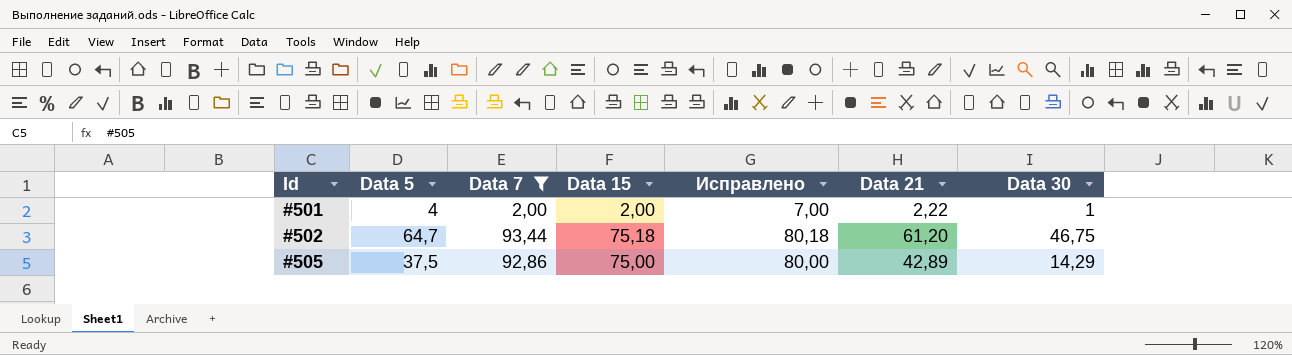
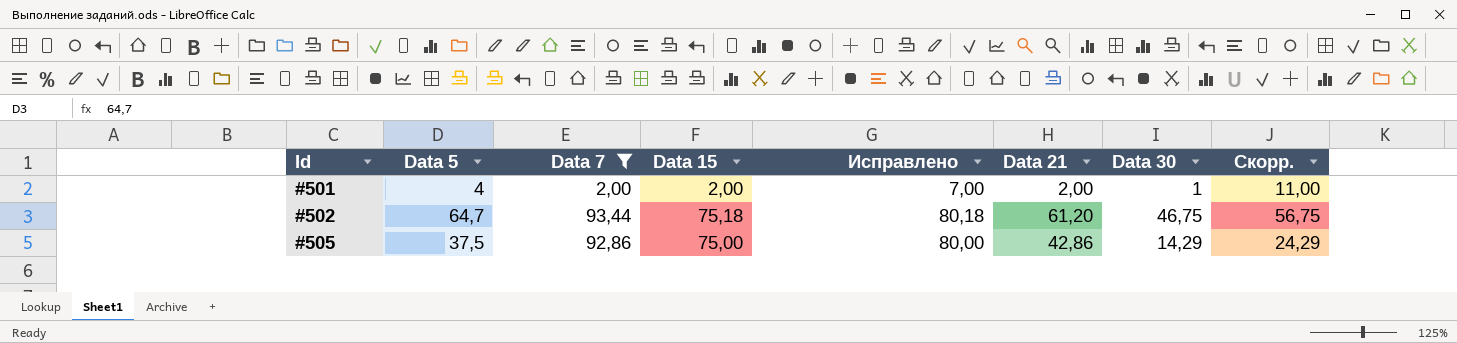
column Скорр. | formula: none -> [Data 30] + 10
#501 | Data 21: 2,22 -> 2,00
#505 | Data 21: 42,89 -> 42,86

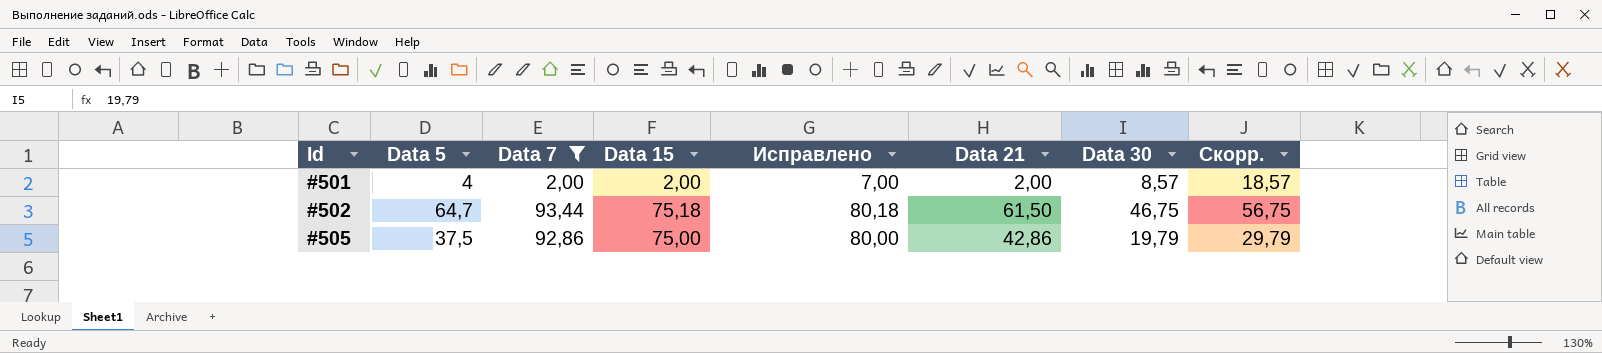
#501 | Data 30: 1 -> 8,57
#501 | Скорр.: 11,00 -> 18,57
#502 | Data 21: 61,20 -> 61,50
#505 | Data 30: 14,29 -> 19,79
#505 | Скорр.: 24,29 -> 29,79

